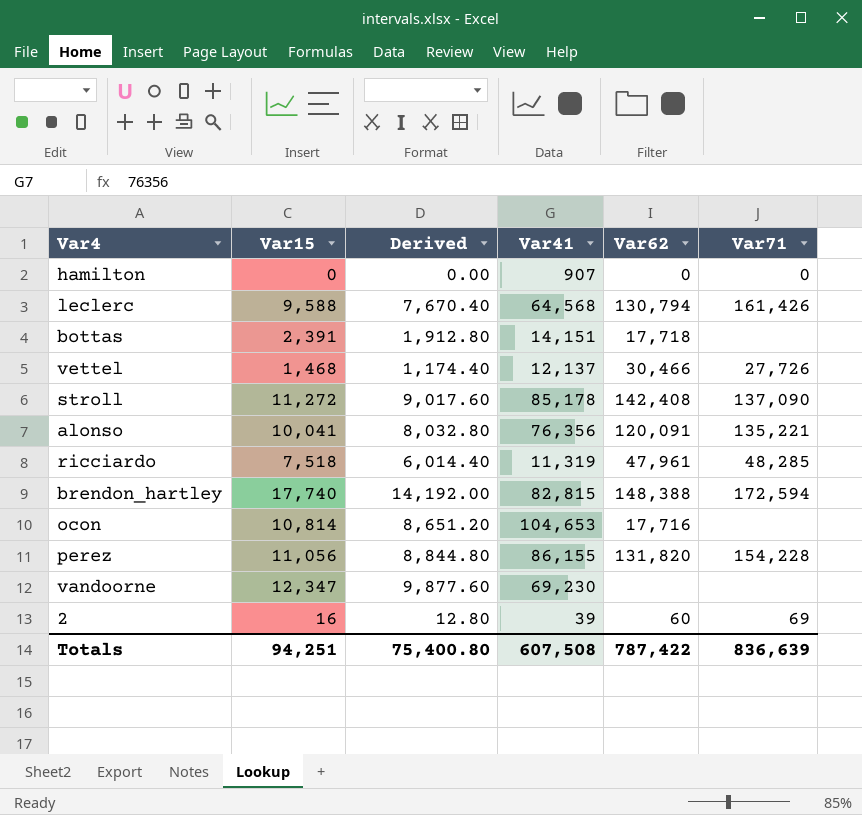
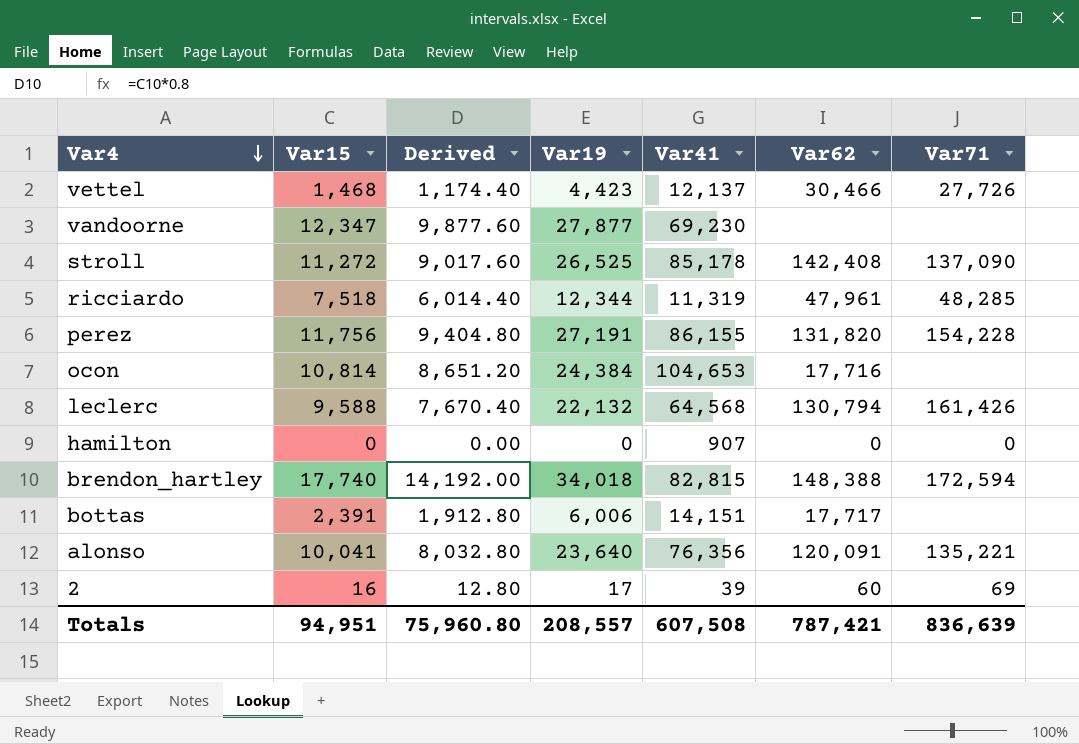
row order: none -> Var4 descending
column Var19 | position: none -> 4
perez | Var15: 11,056 -> 11,756
perez | Derived: 8,844.80 -> 9,404.80
bottas | Var62: 17,718 -> 17,717
Totals | Var15: 94,251 -> 94,951
Totals | Derived: 75,400.80 -> 75,960.80
Totals | Var62: 787,422 -> 787,421

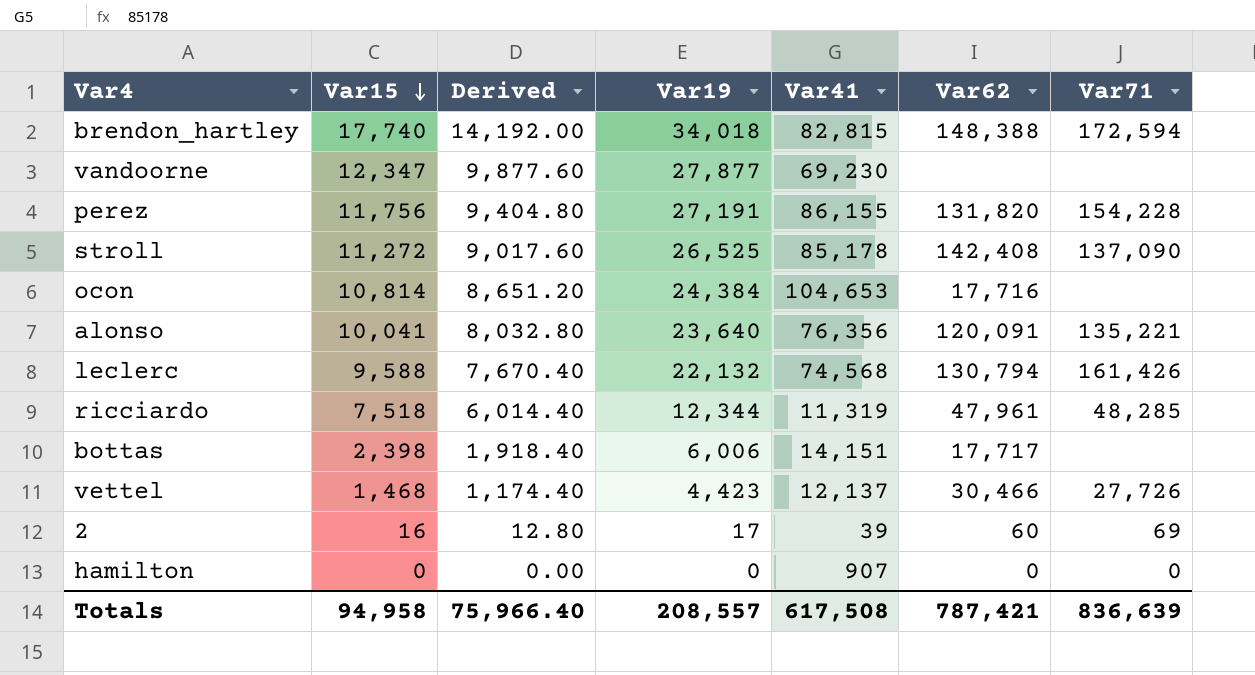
row order: Var4 descending -> Var15 descending
leclerc | Var41: 64,568 -> 74,568
bottas | Var15: 2,391 -> 2,398
bottas | Derived: 1,912.80 -> 1,918.40
Totals | Var15: 94,951 -> 94,958
Totals | Derived: 75,960.80 -> 75,966.40
Totals | Var41: 607,508 -> 617,508

